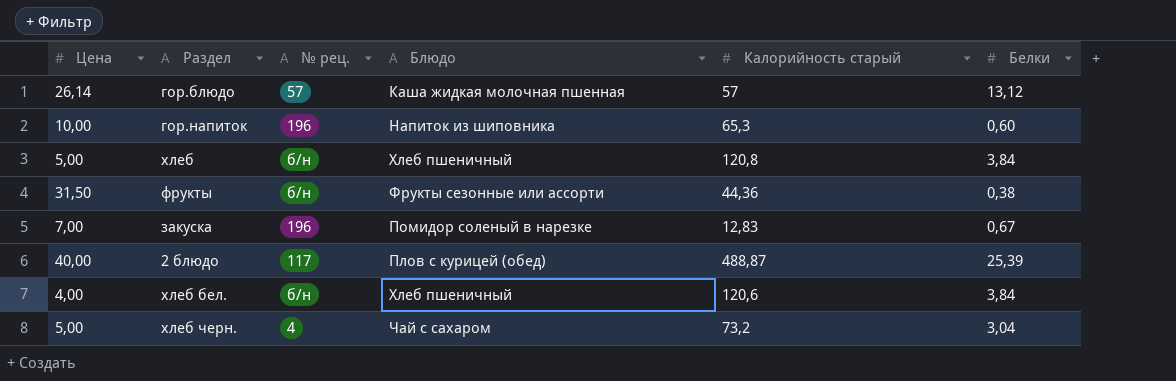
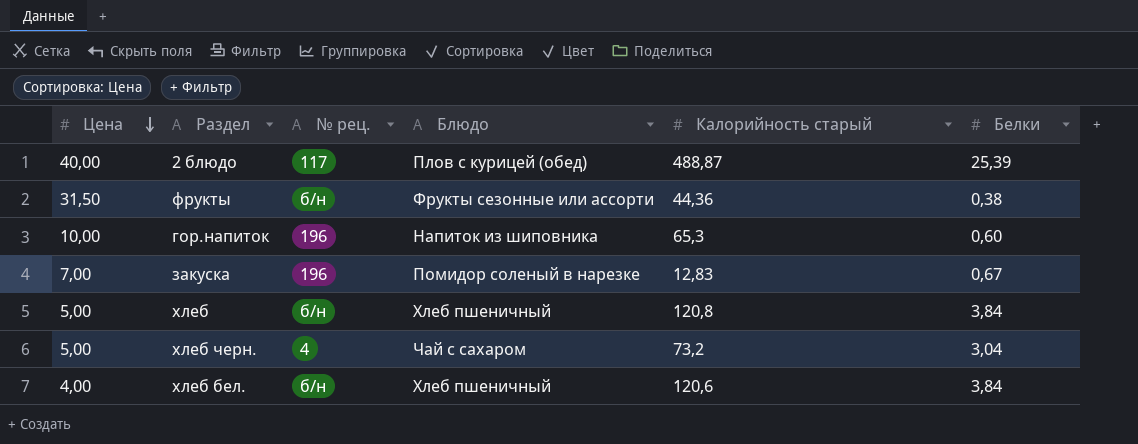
row order: none -> Цена descending
row гор.блюдо: 26,14 | 57 | Каша жидкая молочная пшенная | 57 | 13,12 -> none

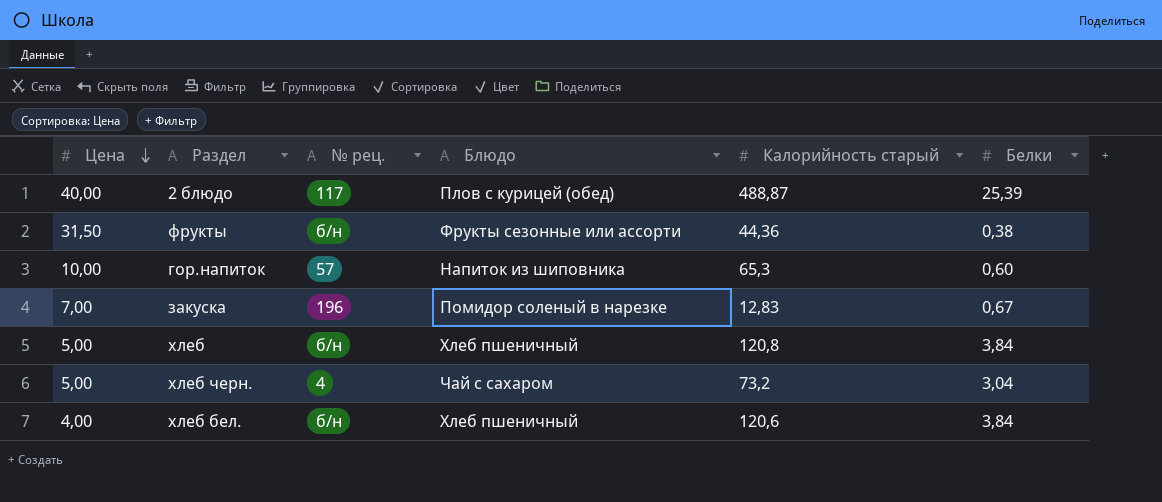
гор.напиток | № рец.: 196 -> 57

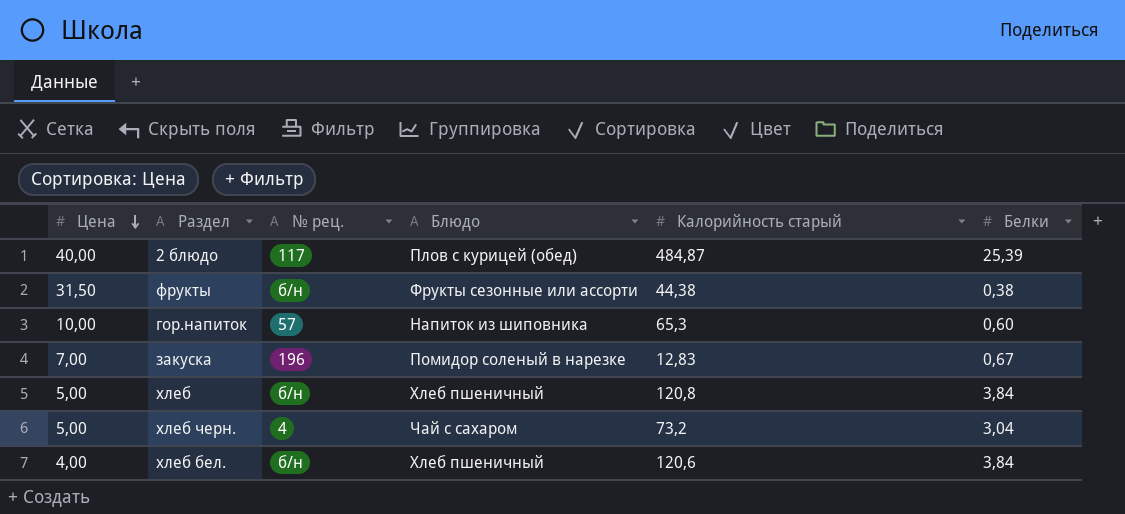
2 блюдо | Калорийность старый: 488,87 -> 484,87
фрукты | Калорийность старый: 44,36 -> 44,38

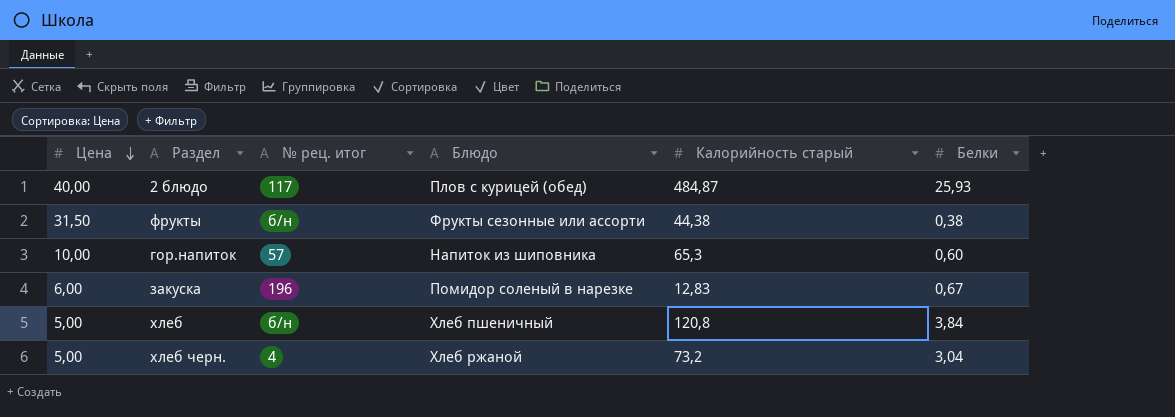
column name: № рец. -> № рец. итог
row хлеб бел.: 4,00 | б/н | Хлеб пшеничный | 120,6 | 3,84 -> none
2 блюдо | Белки: 25,39 -> 25,93
закуска | Цена: 7,00 -> 6,00
хлеб черн. | Блюдо: Чай с сахаром -> Хлеб ржаной

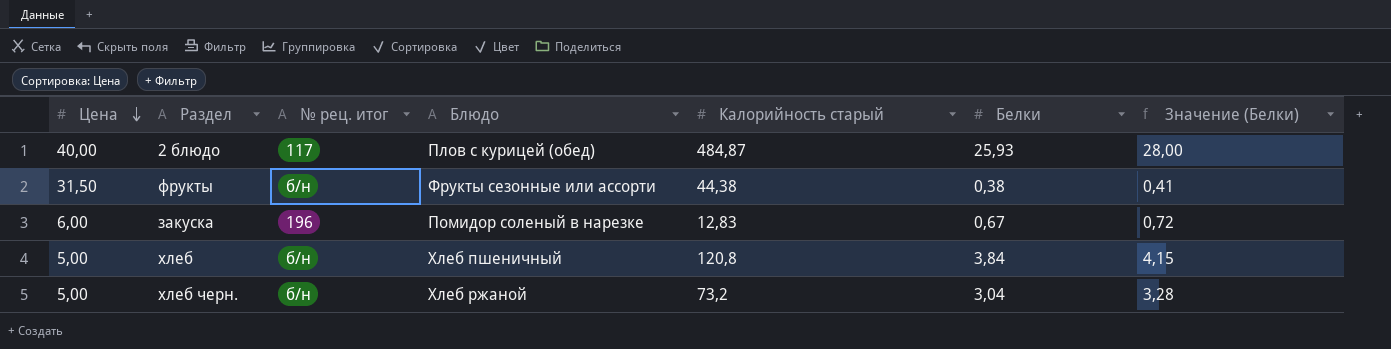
column Значение (Белки) | formula: none -> [Белки] * 1,08
row гор.напиток: 10,00 | 57 | Напиток из шиповника | 65,3 | 0,60 -> none
хлеб черн. | № рец. итог: 4 -> б/н

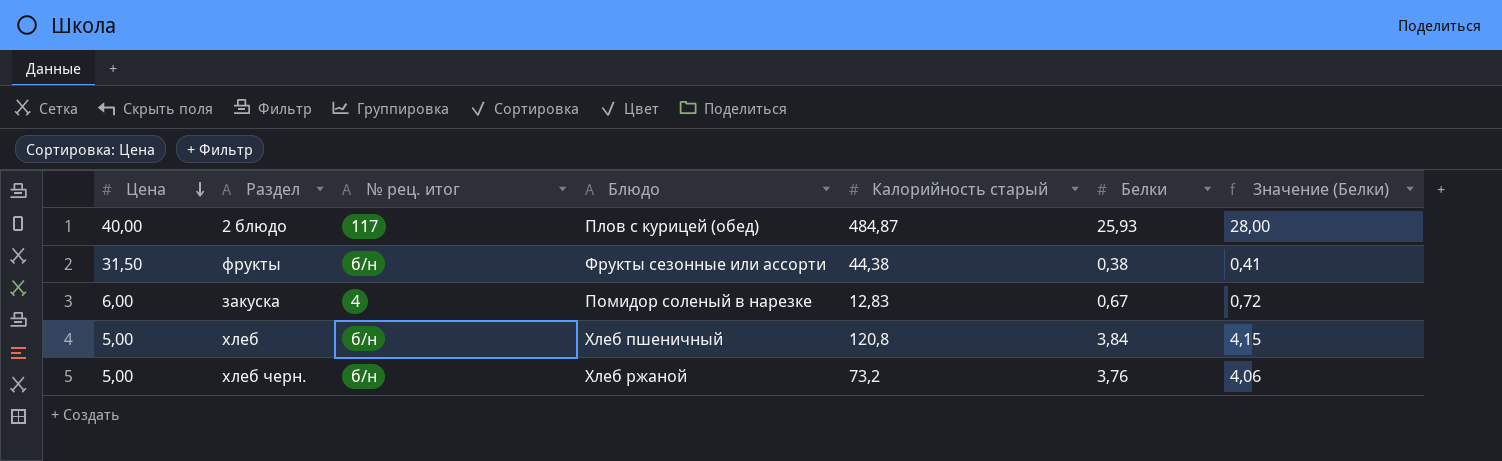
закуска | № рец. итог: 196 -> 4
хлеб черн. | Белки: 3,04 -> 3,76
хлеб черн. | Значение (Белки): 3,28 -> 4,06

